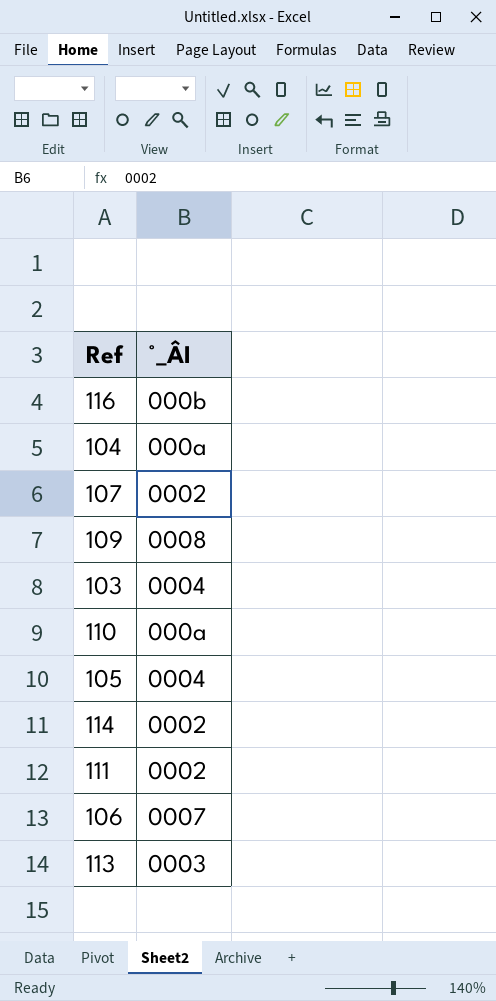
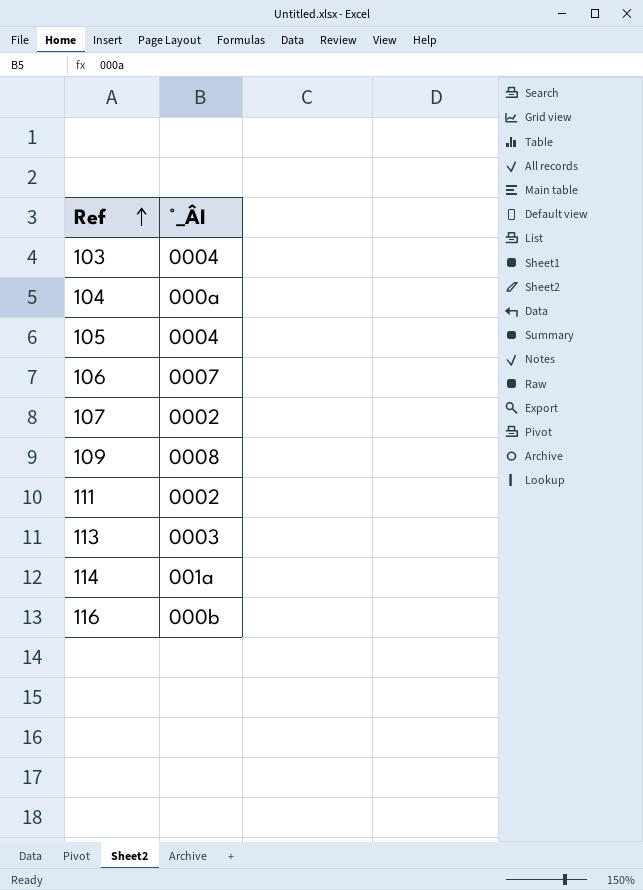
row order: none -> Ref ascending
row 110: 000a -> none
114 | °_ÂI: 0002 -> 001a

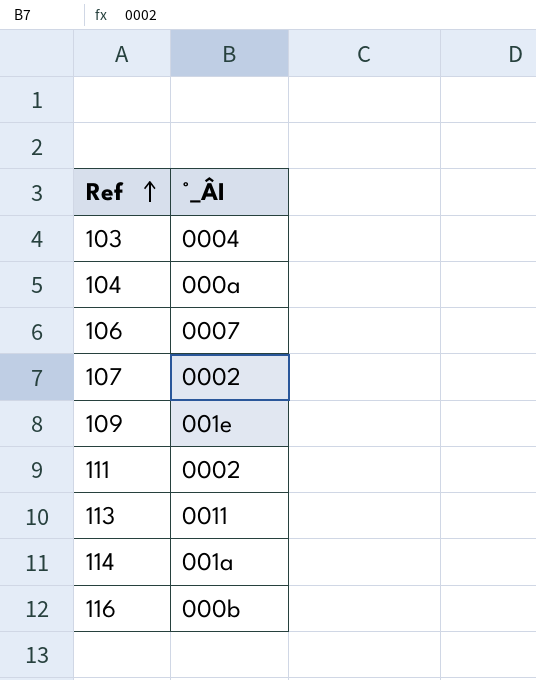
row 105: 0004 -> none
109 | °_ÂI: 0008 -> 001e
113 | °_ÂI: 0003 -> 0011

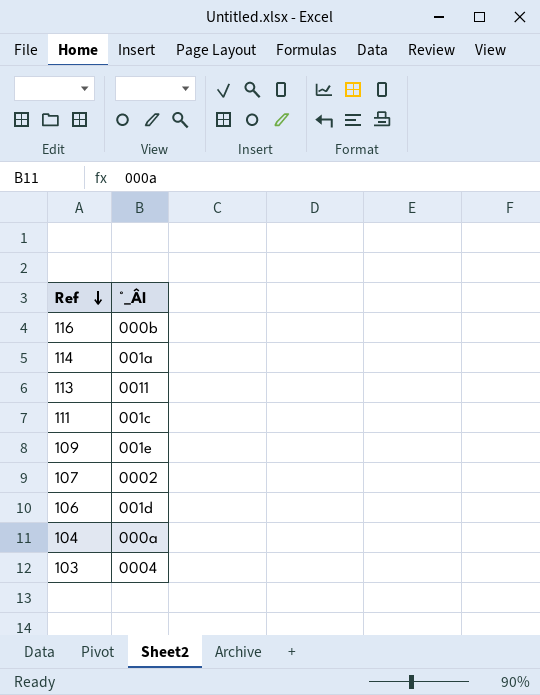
row order: Ref ascending -> Ref descending
111 | °_ÂI: 0002 -> 001c
106 | °_ÂI: 0007 -> 001d

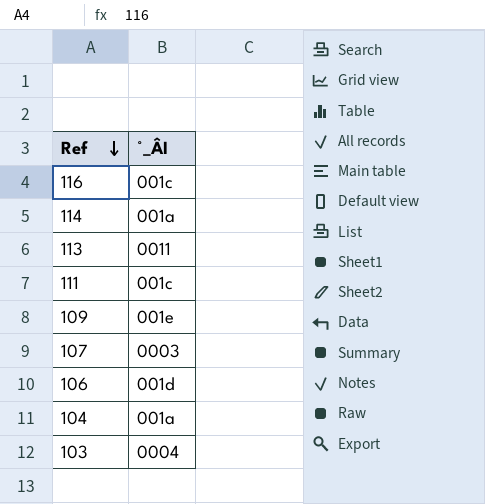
116 | °_ÂI: 000b -> 001c
107 | °_ÂI: 0002 -> 0003
104 | °_ÂI: 000a -> 001a

